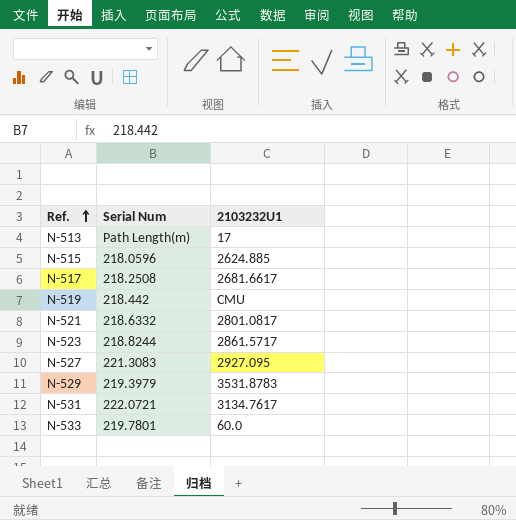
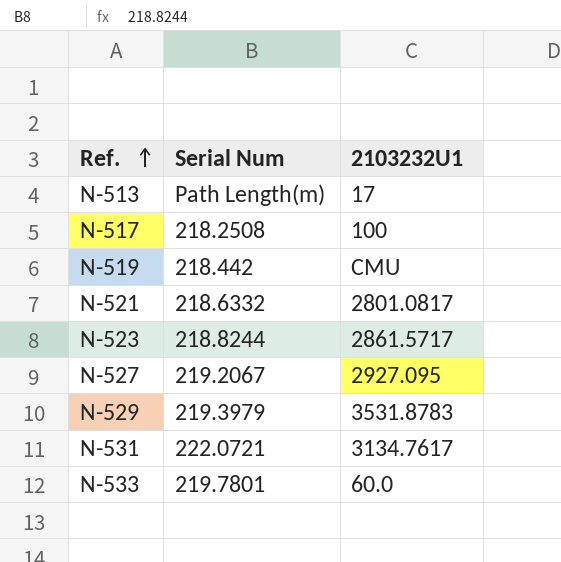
row N-515: 218.0596 | 2624.885 -> none
N-517 | 2103232U1: 2681.6617 -> 100
N-527 | Serial Num: 221.3083 -> 219.2067

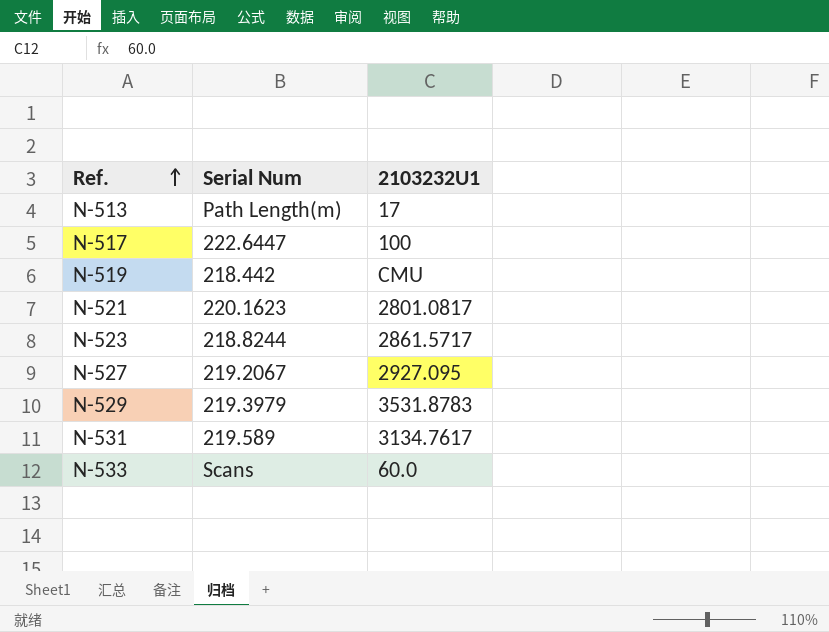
N-517 | Serial Num: 218.2508 -> 222.6447
N-521 | Serial Num: 218.6332 -> 220.1623
N-531 | Serial Num: 222.0721 -> 219.589
N-533 | Serial Num: 219.7801 -> Scans

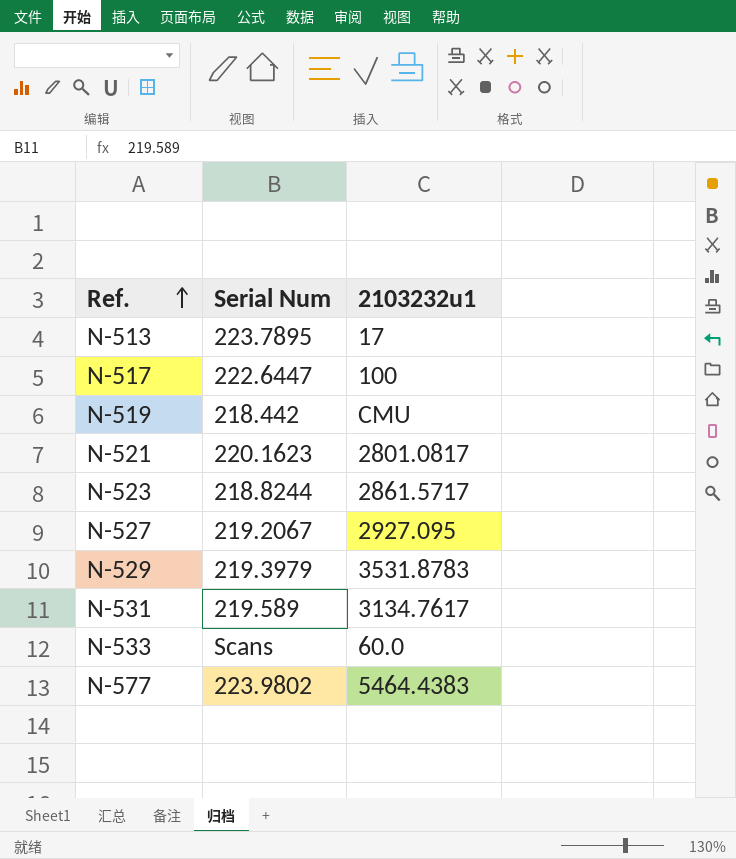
column name: 2103232U1 -> 2103232u1
N-513 | Serial Num: Path Length(m) -> 223.7895
row N-577: none -> 223.9802 | 5464.4383

